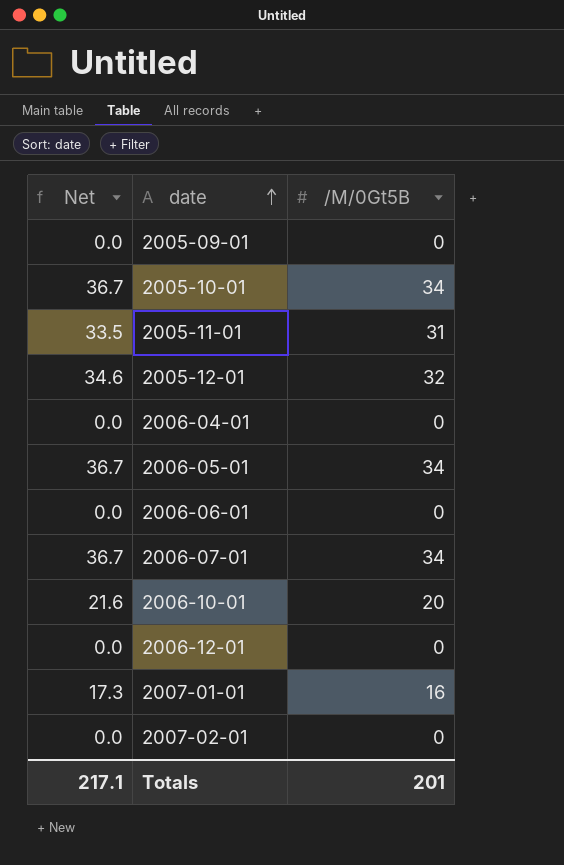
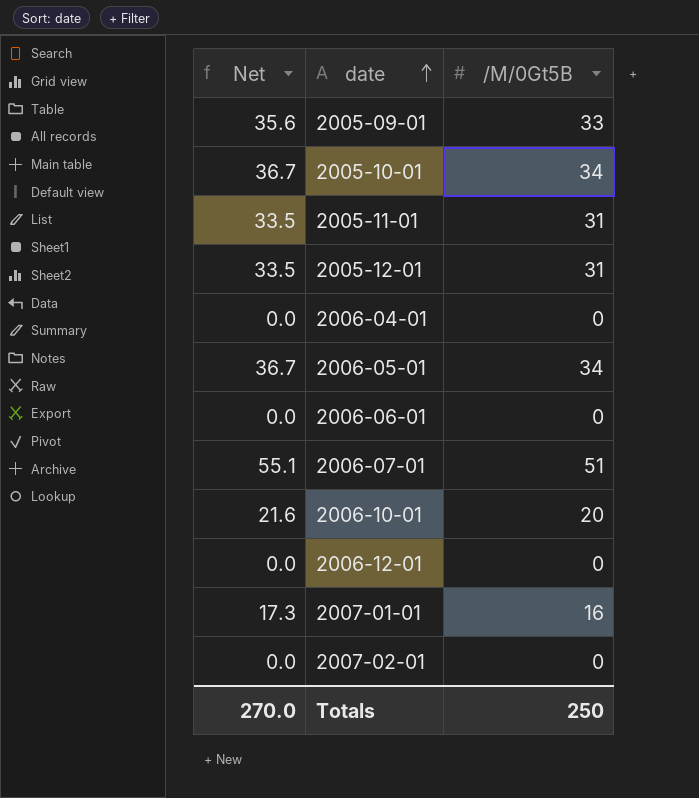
2005-09-01 | Net: 0.0 -> 35.6
2005-09-01 | /M/0Gt5B: 0 -> 33
2005-12-01 | Net: 34.6 -> 33.5
2005-12-01 | /M/0Gt5B: 32 -> 31
2006-07-01 | Net: 36.7 -> 55.1
2006-07-01 | /M/0Gt5B: 34 -> 51
Totals | Net: 217.1 -> 270.0
Totals | /M/0Gt5B: 201 -> 250

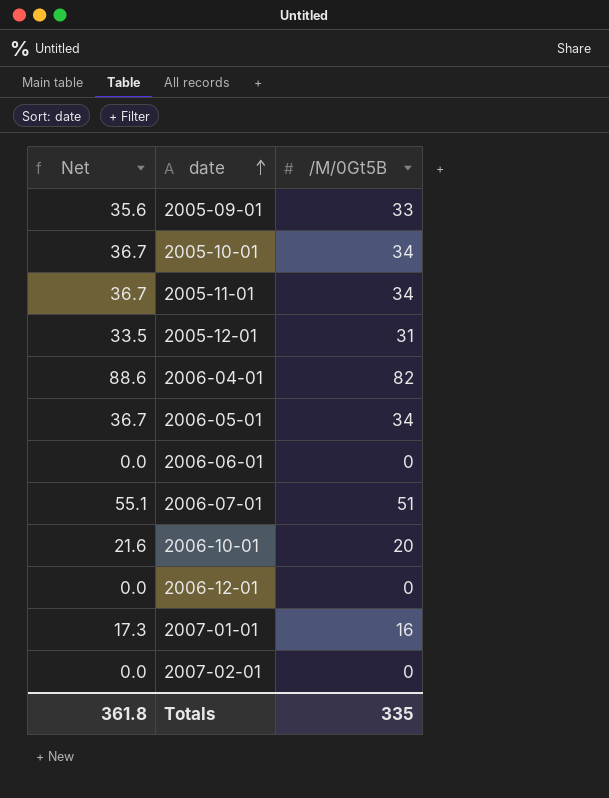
2005-11-01 | Net: 33.5 -> 36.7
2005-11-01 | /M/0Gt5B: 31 -> 34
2006-04-01 | Net: 0.0 -> 88.6
2006-04-01 | /M/0Gt5B: 0 -> 82
Totals | Net: 270.0 -> 361.8
Totals | /M/0Gt5B: 250 -> 335

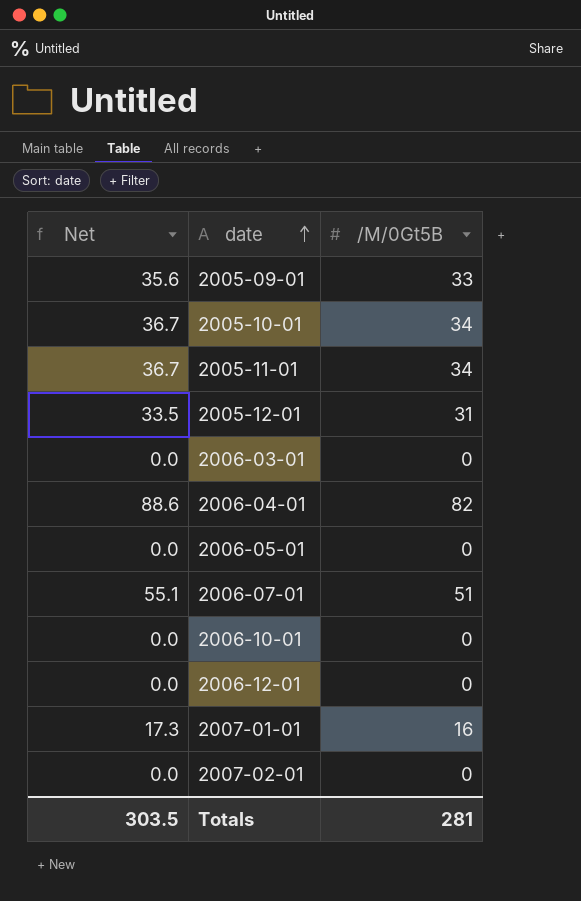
row 2006-06-01: 0.0 | 0 -> none
row 2006-03-01: none -> 0.0 | 0
2006-05-01 | Net: 36.7 -> 0.0
2006-05-01 | /M/0Gt5B: 34 -> 0
2006-10-01 | Net: 21.6 -> 0.0
2006-10-01 | /M/0Gt5B: 20 -> 0
Totals | Net: 361.8 -> 303.5
Totals | /M/0Gt5B: 335 -> 281

